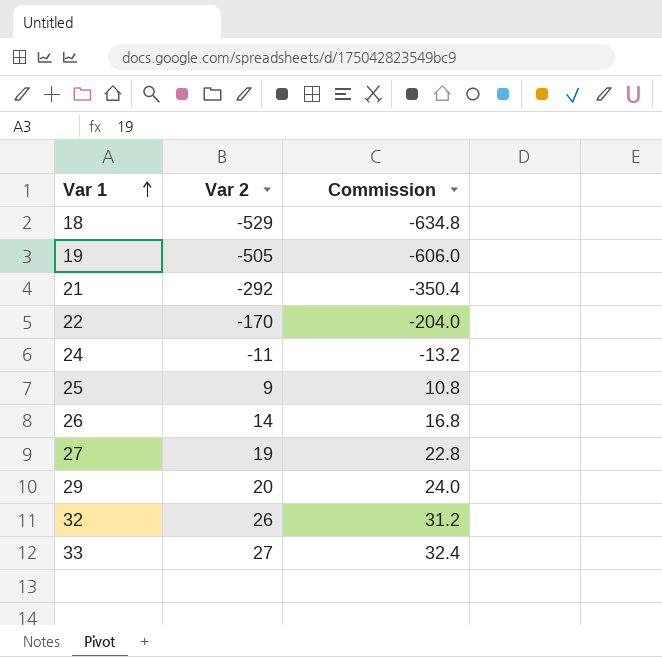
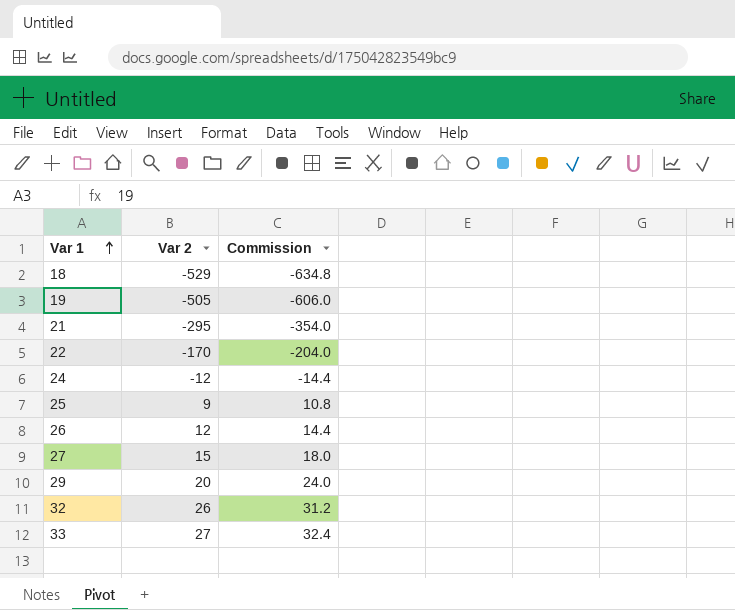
21 | Var 2: -292 -> -295
21 | Commission: -350.4 -> -354.0
24 | Var 2: -11 -> -12
24 | Commission: -13.2 -> -14.4
26 | Var 2: 14 -> 12
26 | Commission: 16.8 -> 14.4
27 | Var 2: 19 -> 15
27 | Commission: 22.8 -> 18.0

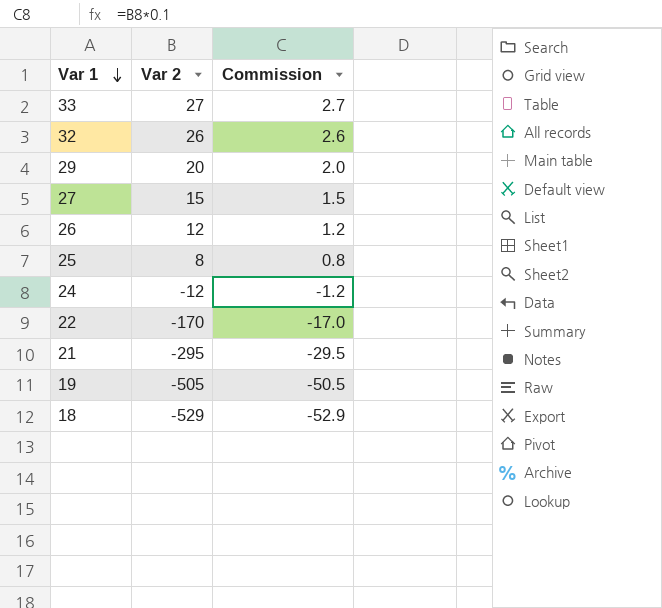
row order: Var 1 ascending -> Var 1 descending
column Commission | formula: [Var 2] * 1.2 -> [Var 2] * 0.1
25 | Var 2: 9 -> 8

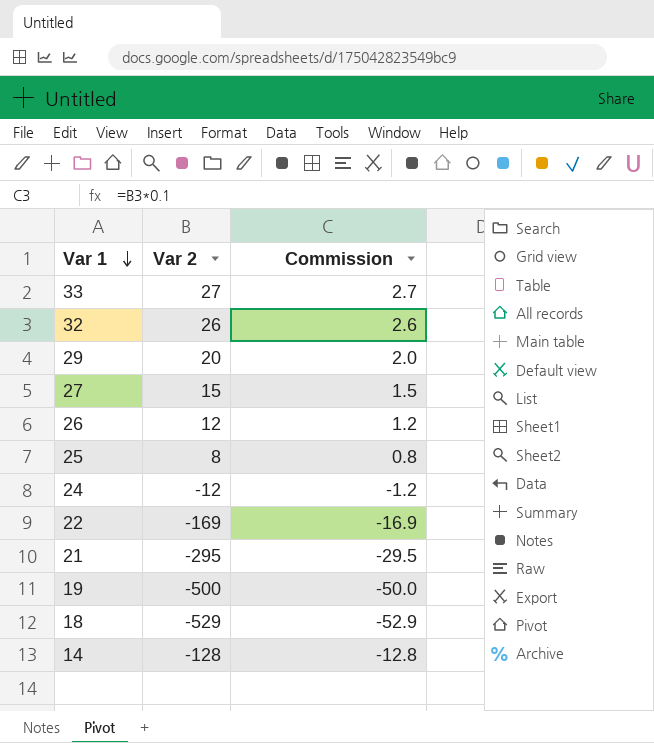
22 | Var 2: -170 -> -169
22 | Commission: -17.0 -> -16.9
19 | Var 2: -505 -> -500
19 | Commission: -50.5 -> -50.0
row 14: none -> -128 | -12.8

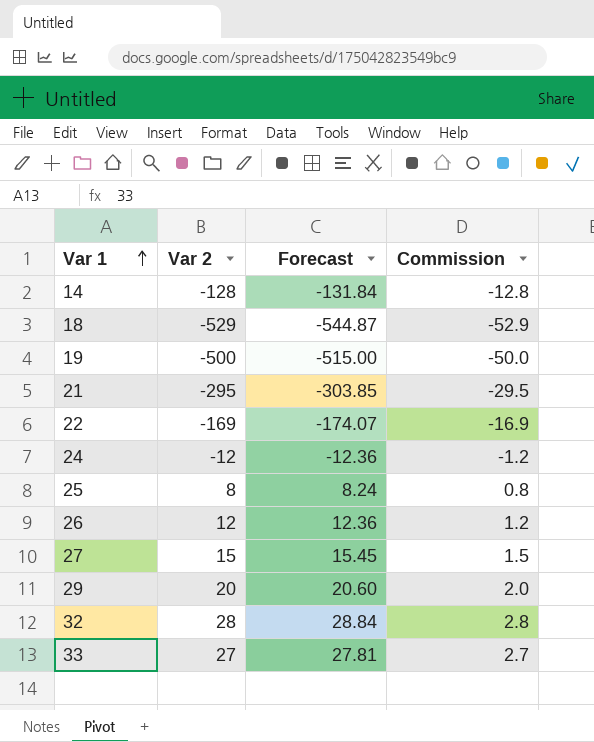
row order: Var 1 descending -> Var 1 ascending
column Forecast | formula: none -> [Var 2] * 1.03
32 | Var 2: 26 -> 28
32 | Commission: 2.6 -> 2.8

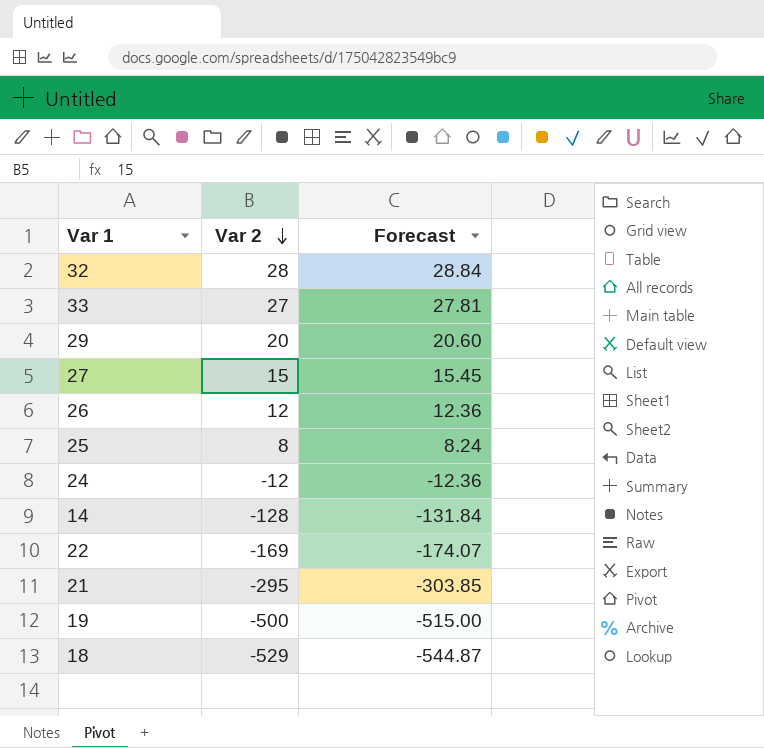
row order: Var 1 ascending -> Var 2 descending
column Commission | formula: [Var 2] * 0.1 -> none

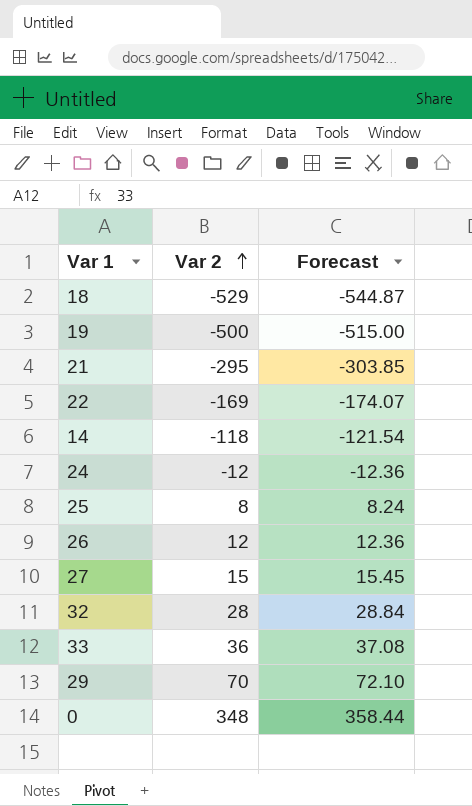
row order: Var 2 descending -> Var 2 ascending
14 | Var 2: -128 -> -118
14 | Forecast: -131.84 -> -121.54
33 | Var 2: 27 -> 36
33 | Forecast: 27.81 -> 37.08
29 | Var 2: 20 -> 70
29 | Forecast: 20.60 -> 72.10
row 0: none -> 348 | 358.44

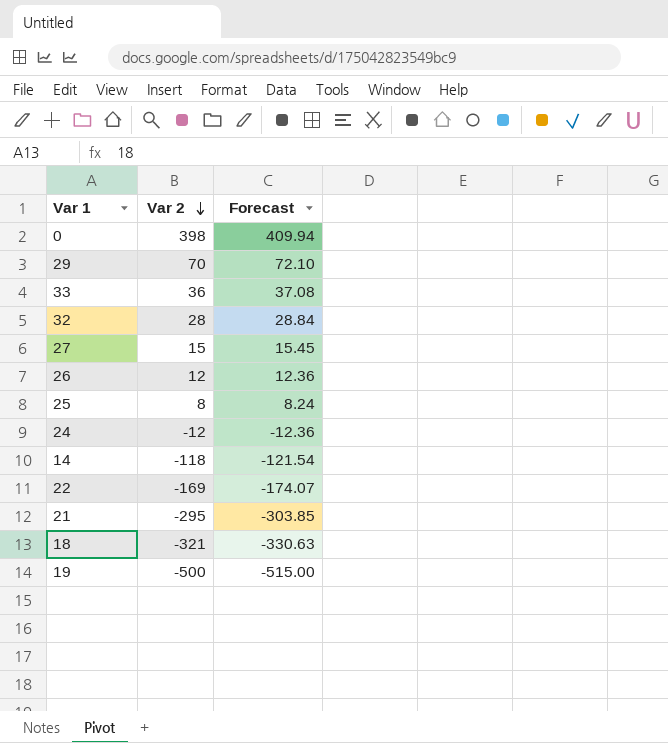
row order: Var 2 ascending -> Var 2 descending
0 | Var 2: 348 -> 398
0 | Forecast: 358.44 -> 409.94
18 | Var 2: -529 -> -321
18 | Forecast: -544.87 -> -330.63

